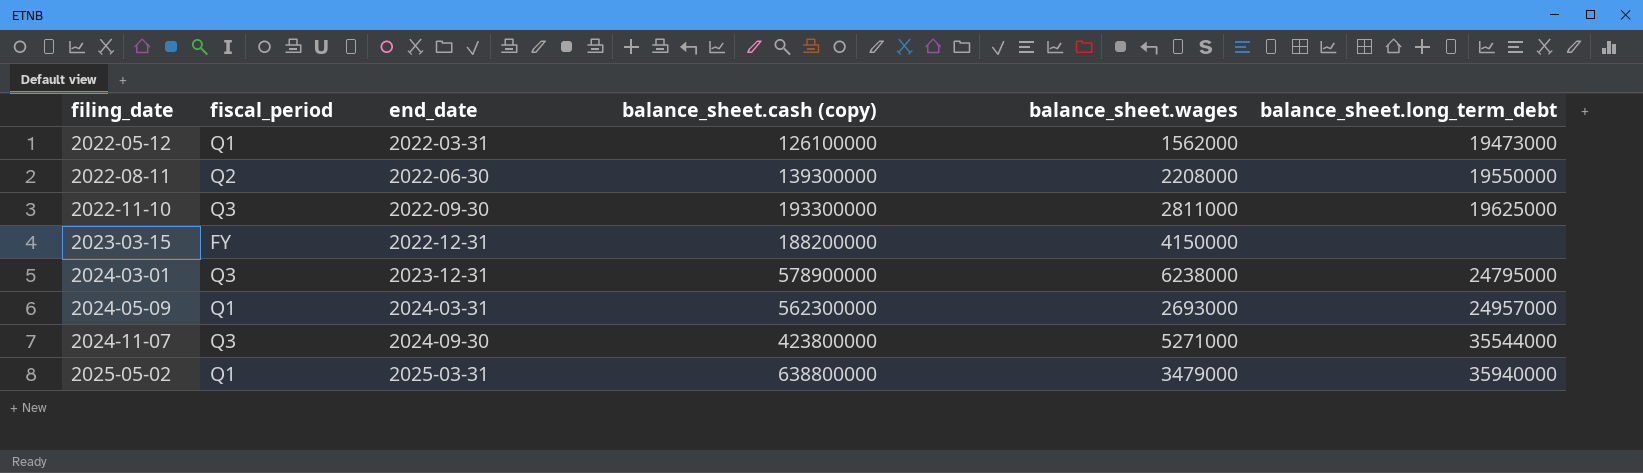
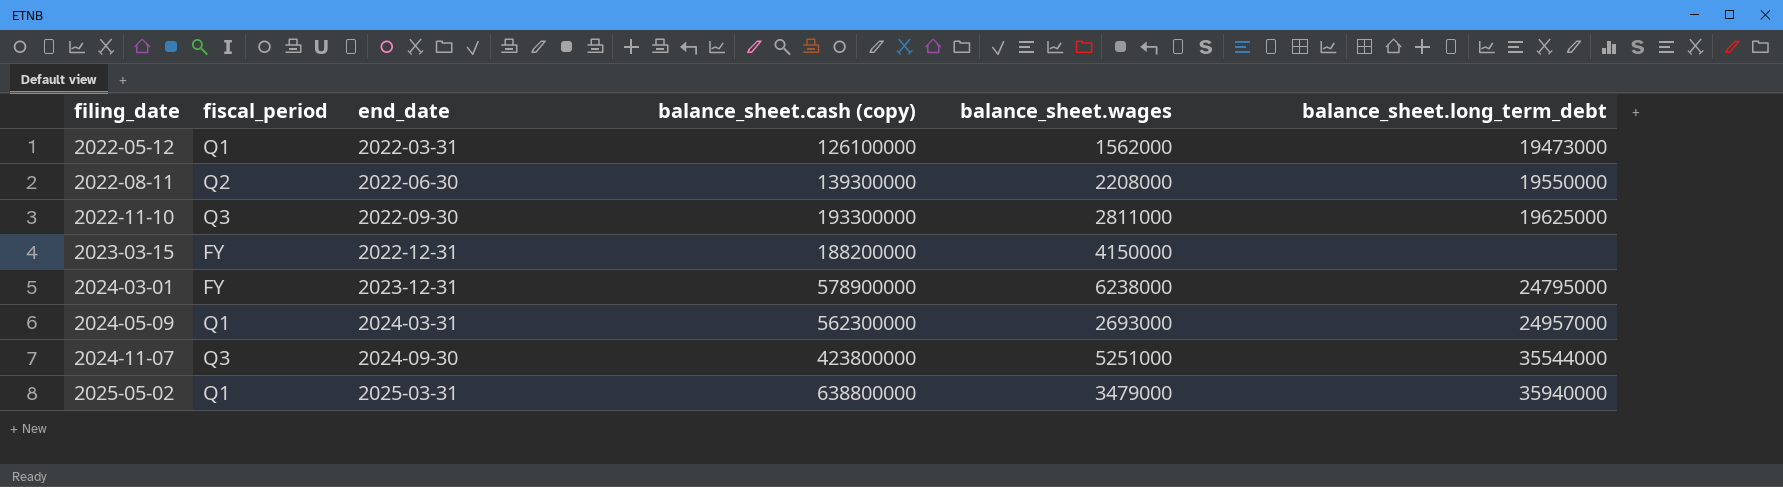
2024-03-01 | fiscal_period: Q3 -> FY
2024-11-07 | balance_sheet.wages: 5271000 -> 5251000

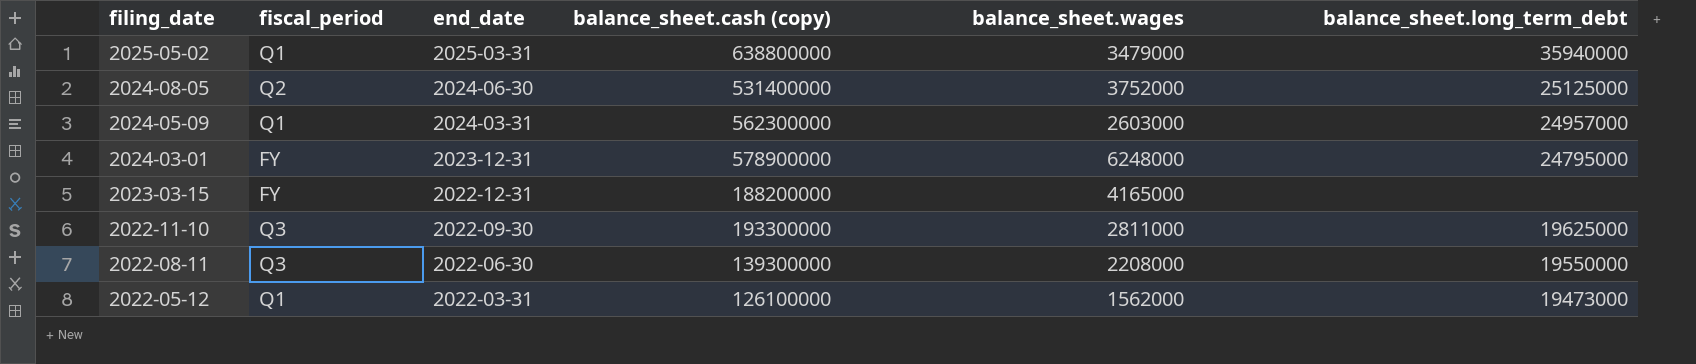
row order: filing_date ascending -> filing_date descending
row 2024-11-07: Q3 | 2024-09-30 | 423800000 | 5251000 | 35544000 -> none
row 2024-08-05: none -> Q2 | 2024-06-30 | 531400000 | 3752000 | 25125000
2024-05-09 | balance_sheet.wages: 2693000 -> 2603000
2024-03-01 | balance_sheet.wages: 6238000 -> 6248000
2023-03-15 | balance_sheet.wages: 4150000 -> 4165000
2022-08-11 | fiscal_period: Q2 -> Q3

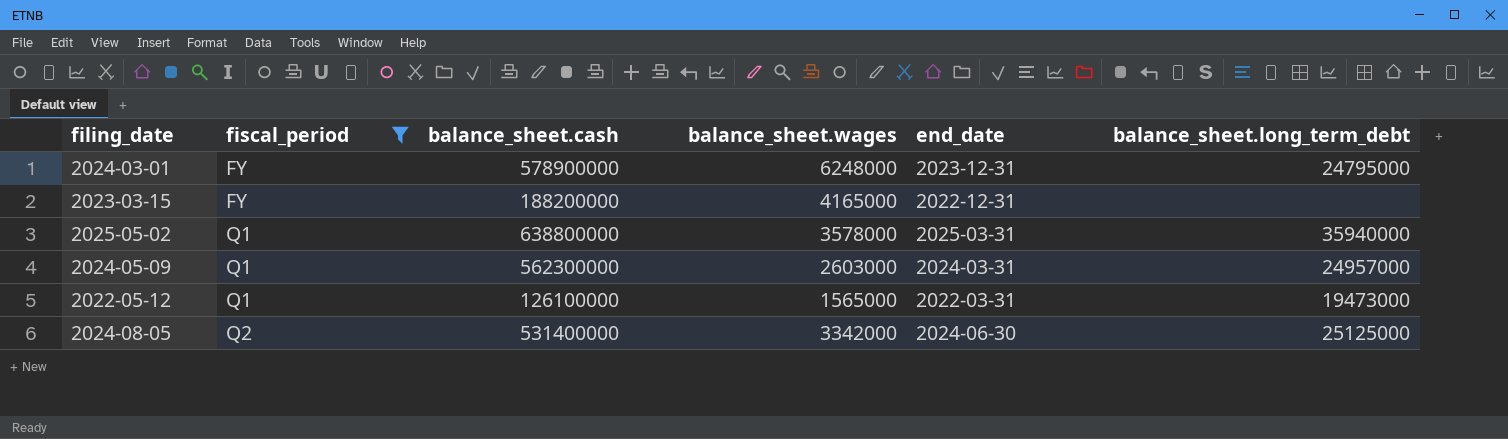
filter: none -> fiscal_period != Q3
row order: filing_date descending -> fiscal_period ascending
column name: balance_sheet.cash (copy) -> balance_sheet.cash
column end_date | position: 3 -> 5
2025-05-02 | balance_sheet.wages: 3479000 -> 3578000
2022-05-12 | balance_sheet.wages: 1562000 -> 1565000
2024-08-05 | balance_sheet.wages: 3752000 -> 3342000

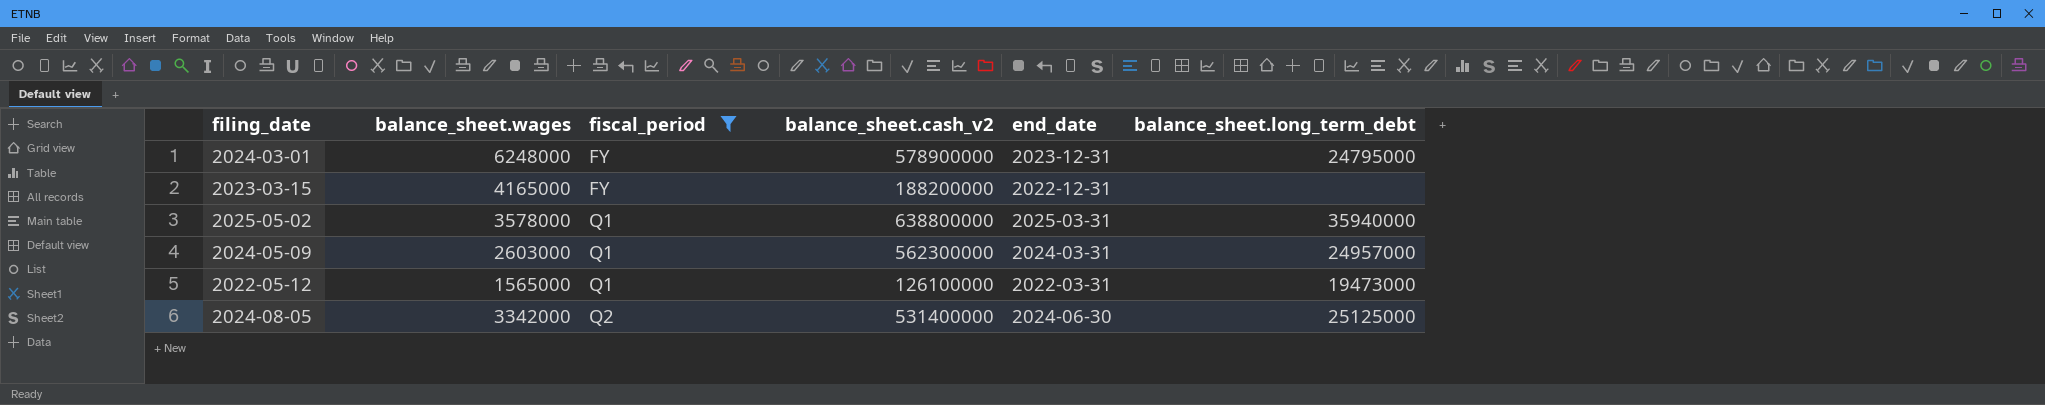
column balance_sheet.wages | position: 4 -> 2
column name: balance_sheet.cash -> balance_sheet.cash_v2

